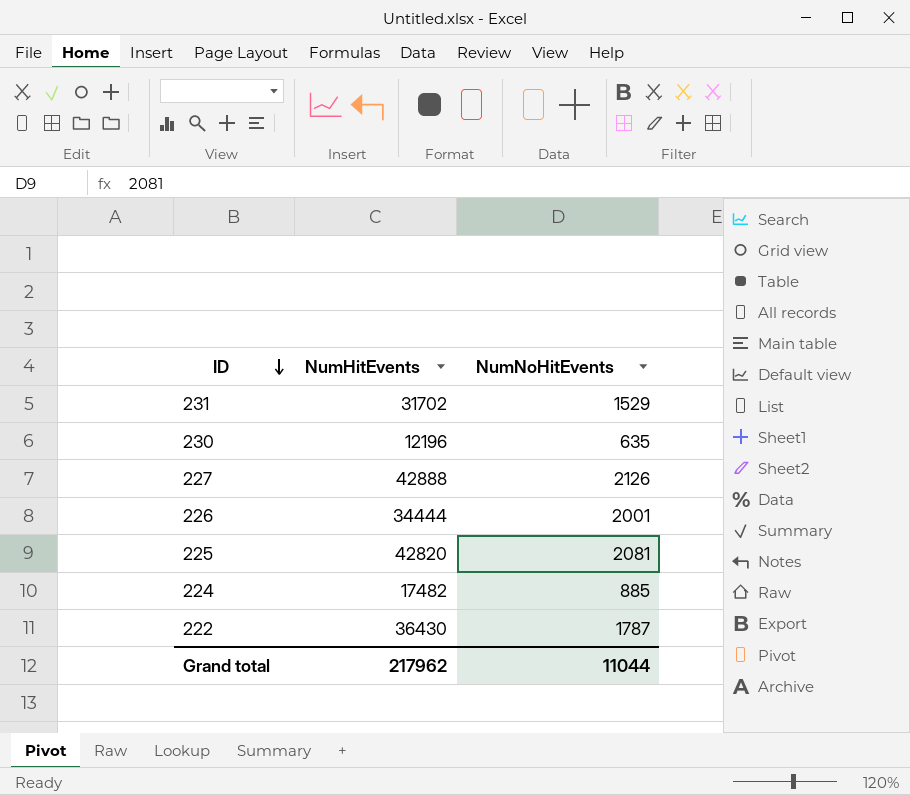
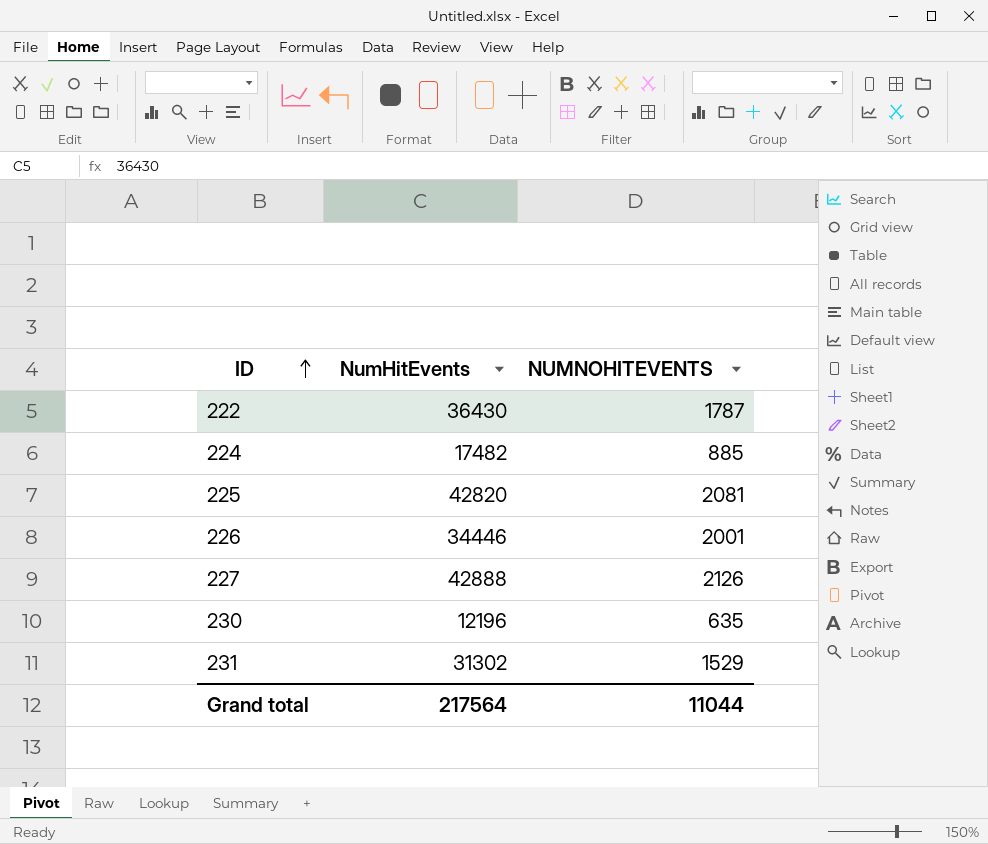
row order: ID descending -> ID ascending
column name: NumNoHitEvents -> NUMNOHITEVENTS
226 | NumHitEvents: 34444 -> 34446
231 | NumHitEvents: 31702 -> 31302
Grand total | NumHitEvents: 217962 -> 217564

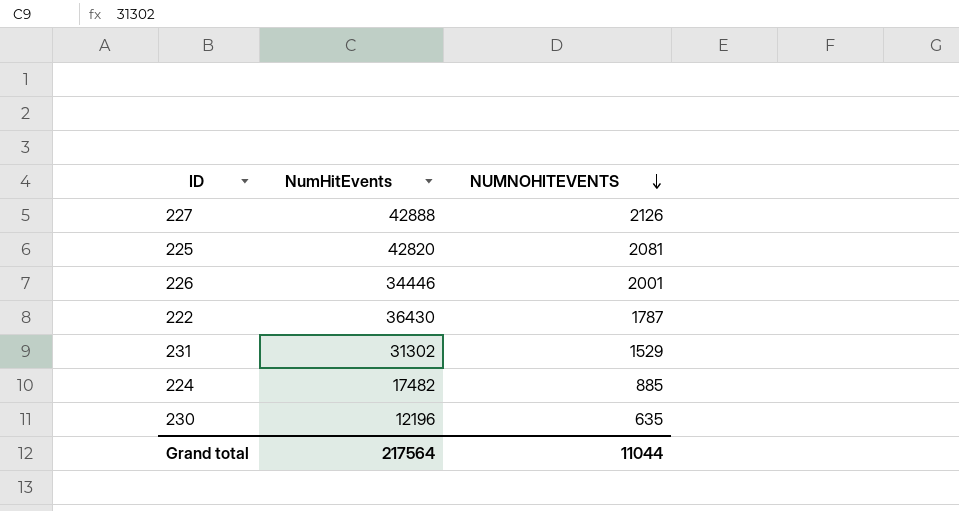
row order: ID ascending -> NUMNOHITEVENTS descending

